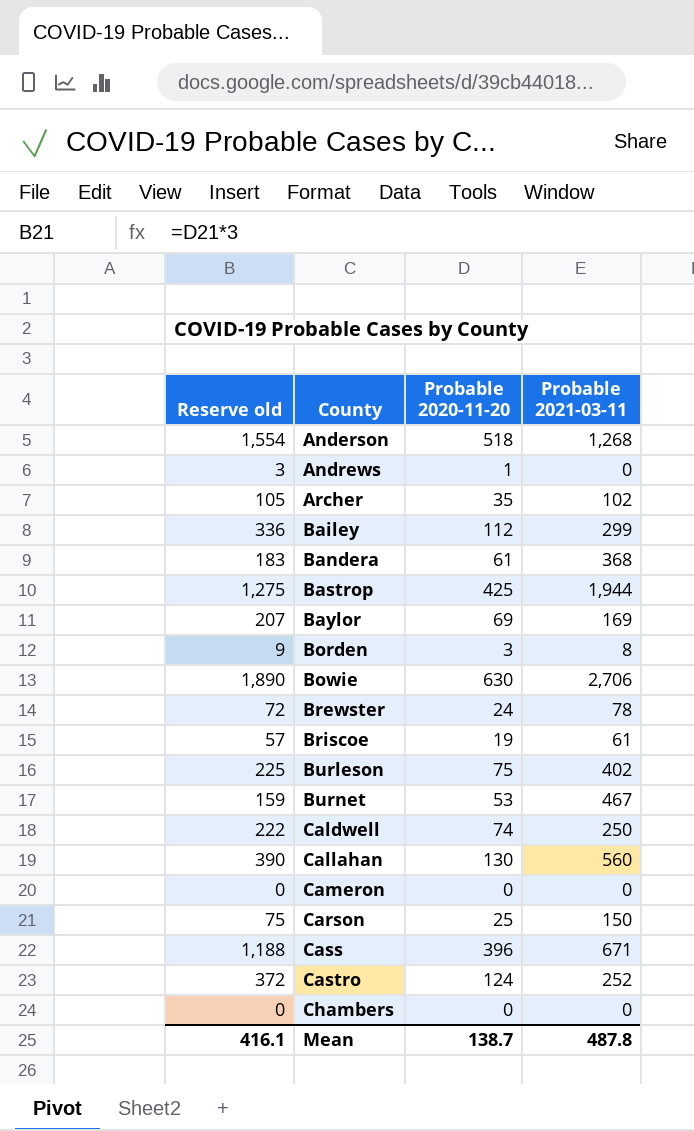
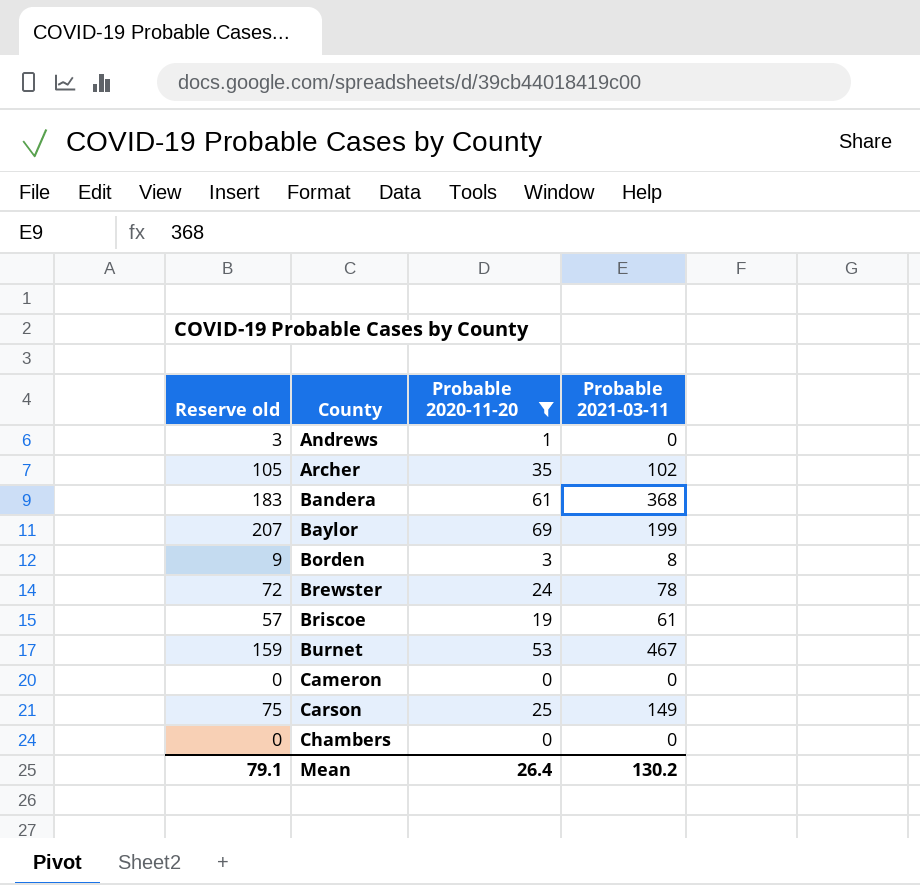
filter: none -> Probable 2020-11-20 <= 69
Baylor | Probable 2021-03-11: 169 -> 199
Carson | Probable 2021-03-11: 150 -> 149
Mean | Reserve old: 416.1 -> 79.1
Mean | Probable 2020-11-20: 138.7 -> 26.4
Mean | Probable 2021-03-11: 487.8 -> 130.2

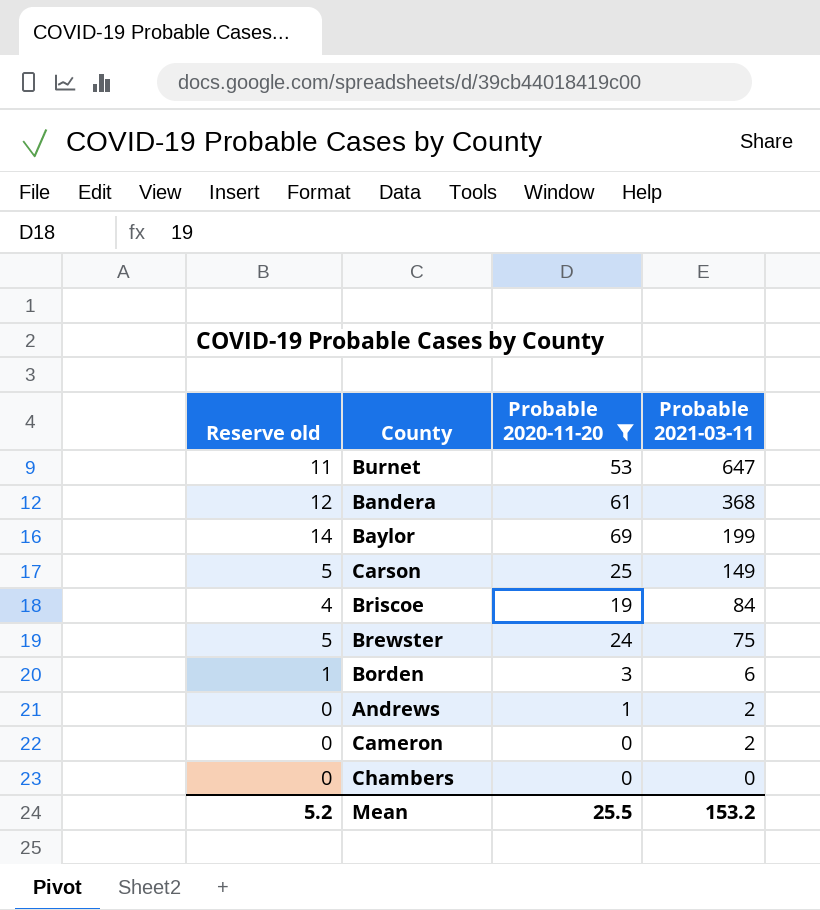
row order: County ascending -> Probable 2021-03-11 descending
column Reserve old | formula: [Probable 2020-11-20] * 3 -> [Probable 2020-11-20] * 0.2
row Archer: 105 | 35 | 102 -> none
Burnet | Probable 2021-03-11: 467 -> 647
Briscoe | Probable 2021-03-11: 61 -> 84
Brewster | Probable 2021-03-11: 78 -> 75
Borden | Probable 2021-03-11: 8 -> 6
Andrews | Probable 2021-03-11: 0 -> 2
Cameron | Probable 2021-03-11: 0 -> 2
Mean | Reserve old: 79.1 -> 5.2
Mean | Probable 2020-11-20: 26.4 -> 25.5
Mean | Probable 2021-03-11: 130.2 -> 153.2

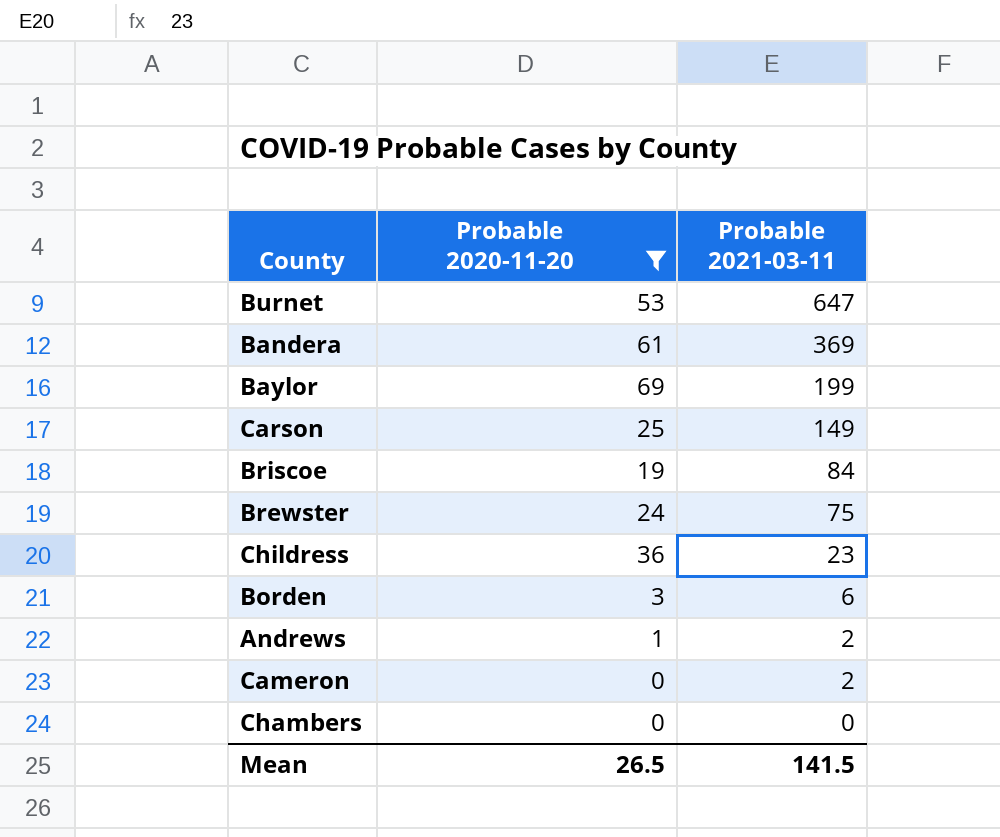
column Reserve old | formula: [Probable 2020-11-20] * 0.2 -> none
Bandera | Probable 2021-03-11: 368 -> 369
row Childress: none -> 36 | 23
Mean | Probable 2020-11-20: 25.5 -> 26.5
Mean | Probable 2021-03-11: 153.2 -> 141.5

